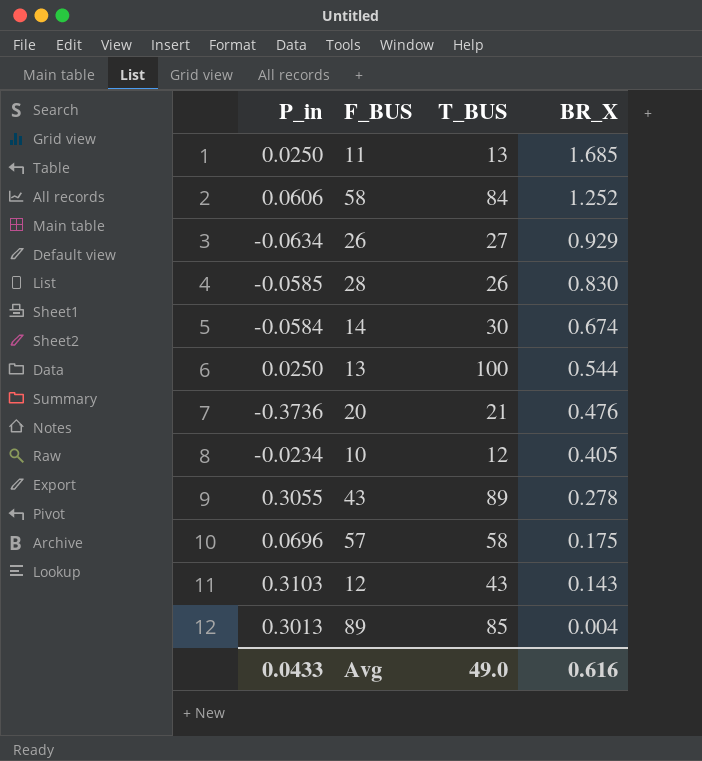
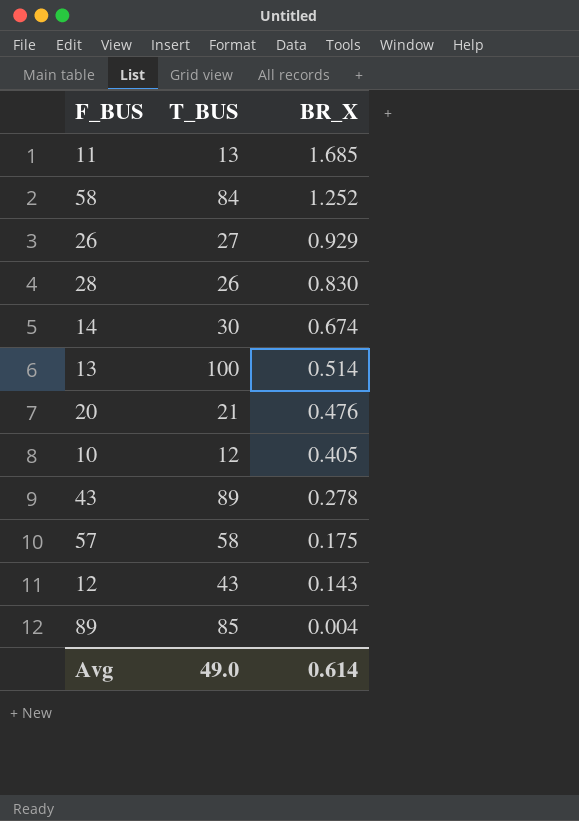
column P_in | position: 1 -> none
13 | BR_X: 0.544 -> 0.514
Avg | BR_X: 0.616 -> 0.614

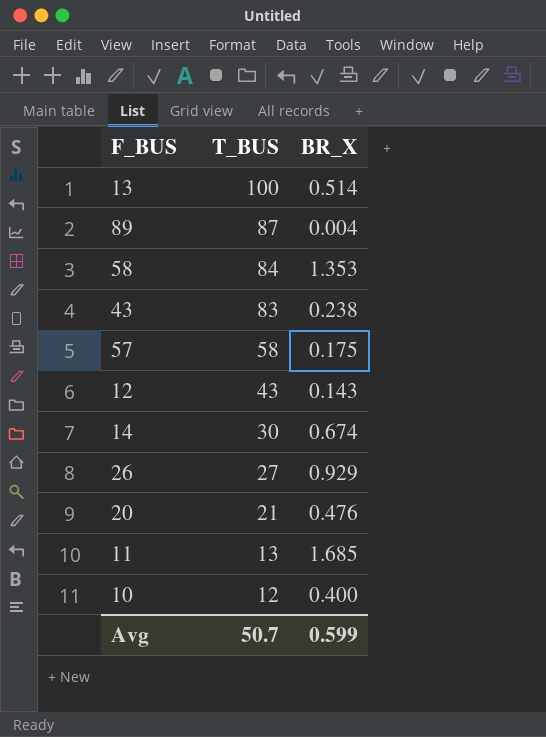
row order: BR_X descending -> T_BUS descending
row 28: 26 | 0.830 -> none
89 | T_BUS: 85 -> 87
58 | BR_X: 1.252 -> 1.353
43 | T_BUS: 89 -> 83
43 | BR_X: 0.278 -> 0.238
10 | BR_X: 0.405 -> 0.400
Avg | T_BUS: 49.0 -> 50.7
Avg | BR_X: 0.614 -> 0.599

